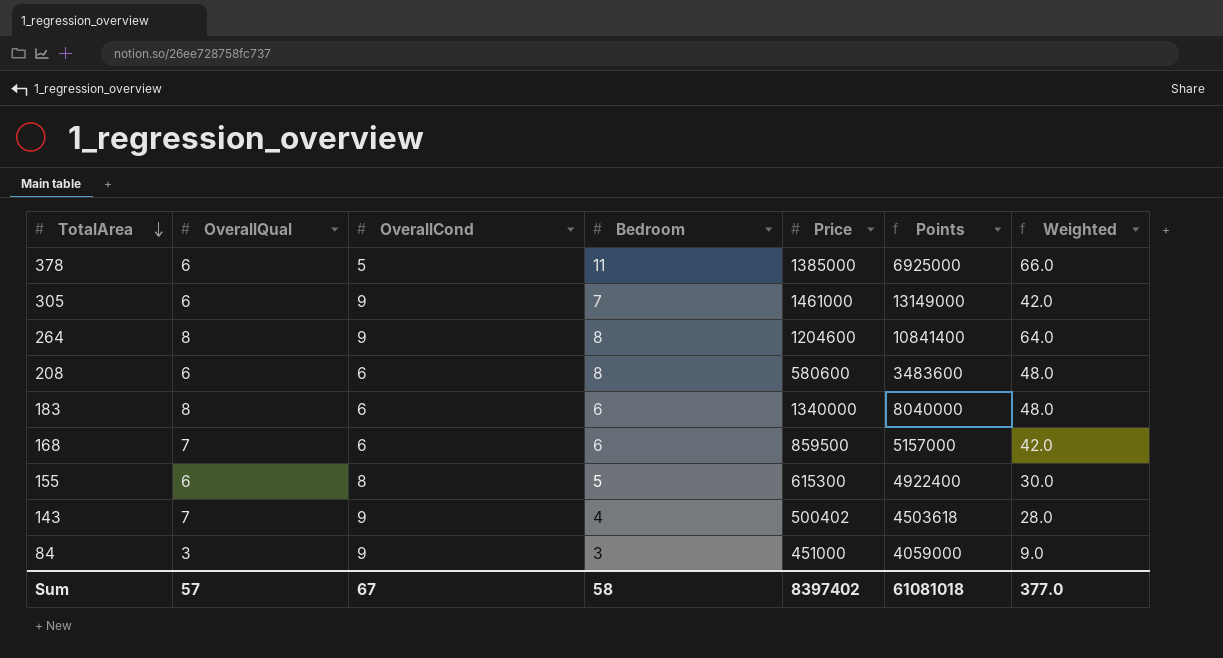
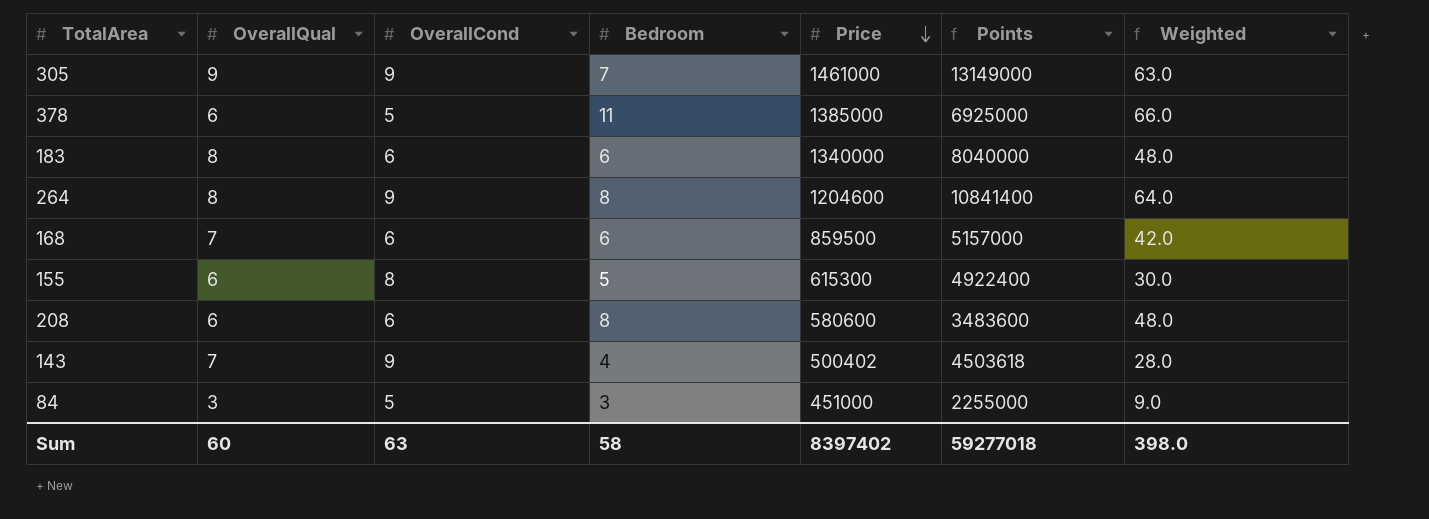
row order: TotalArea descending -> Price descending
305 | OverallQual: 6 -> 9
305 | Weighted: 42.0 -> 63.0
84 | OverallCond: 9 -> 5
84 | Points: 4059000 -> 2255000
Sum | OverallQual: 57 -> 60
Sum | OverallCond: 67 -> 63
Sum | Points: 61081018 -> 59277018
Sum | Weighted: 377.0 -> 398.0

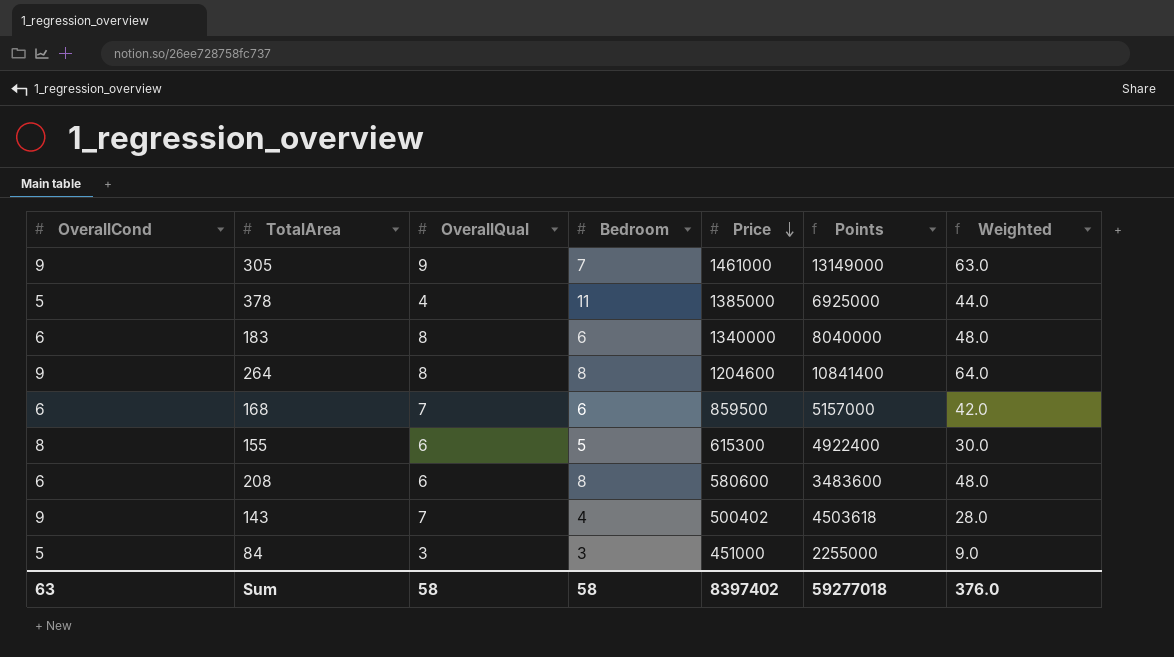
column OverallCond | position: 3 -> 1
378 | OverallQual: 6 -> 4
378 | Weighted: 66.0 -> 44.0
Sum | OverallQual: 60 -> 58
Sum | Weighted: 398.0 -> 376.0

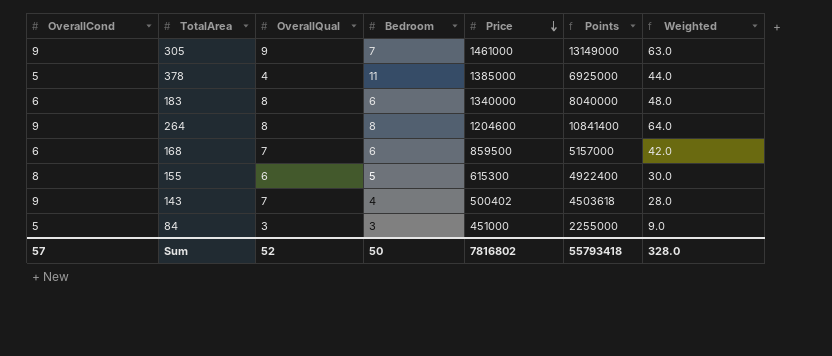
row 208: 6 | 6 | 8 | 580600 | 3483600 | 48.0 -> none
Sum | OverallCond: 63 -> 57
Sum | OverallQual: 58 -> 52
Sum | Bedroom: 58 -> 50
Sum | Price: 8397402 -> 7816802
Sum | Points: 59277018 -> 55793418
Sum | Weighted: 376.0 -> 328.0

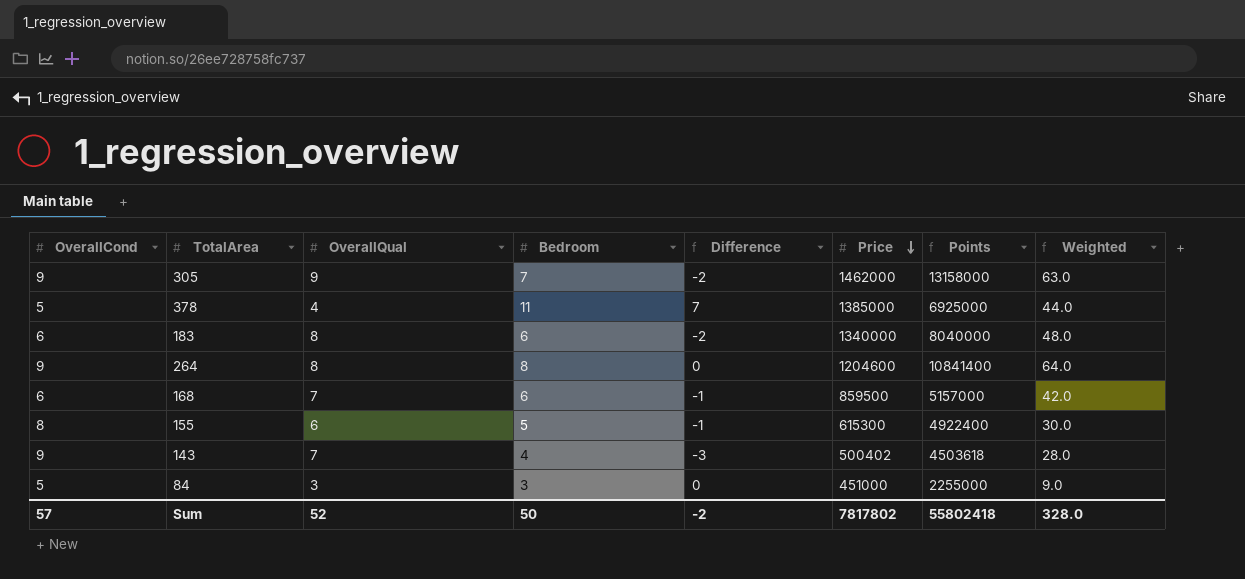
column Difference | formula: none -> [Bedroom] - [OverallQual]
305 | Price: 1461000 -> 1462000
305 | Points: 13149000 -> 13158000
Sum | Price: 7816802 -> 7817802
Sum | Points: 55793418 -> 55802418

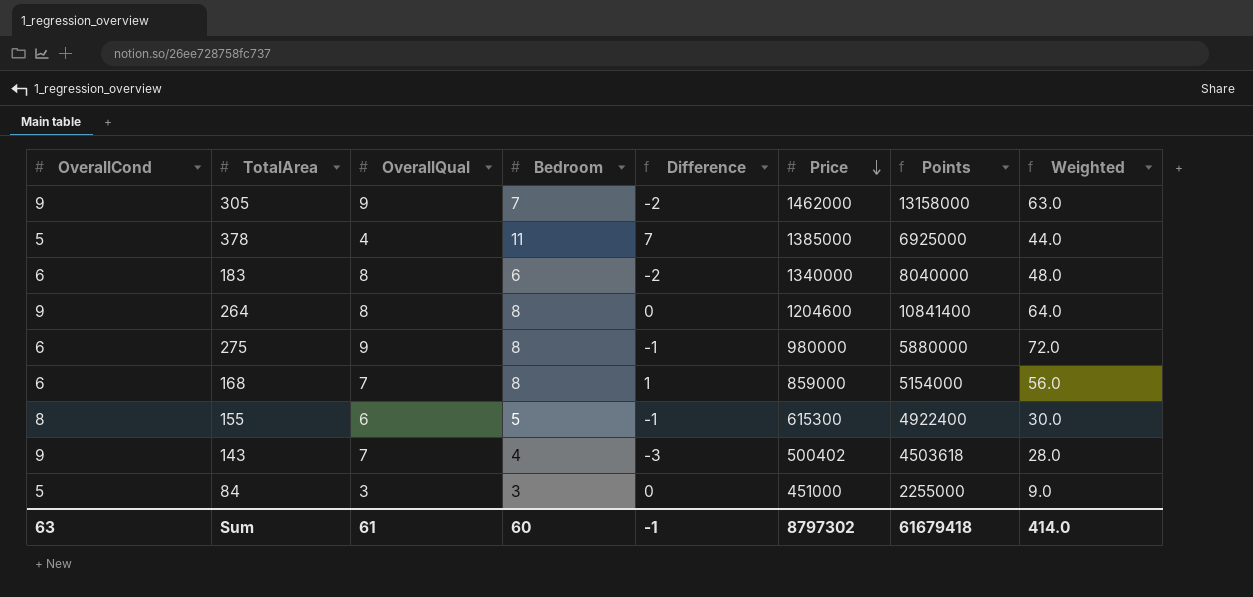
row 275: none -> 6 | 9 | 8 | -1 | 980000 | 5880000 | 72.0
168 | Bedroom: 6 -> 8
168 | Difference: -1 -> 1
168 | Price: 859500 -> 859000
168 | Points: 5157000 -> 5154000
168 | Weighted: 42.0 -> 56.0
Sum | OverallCond: 57 -> 63
Sum | OverallQual: 52 -> 61
Sum | Bedroom: 50 -> 60
Sum | Difference: -2 -> -1
Sum | Price: 7817802 -> 8797302
Sum | Points: 55802418 -> 61679418
Sum | Weighted: 328.0 -> 414.0

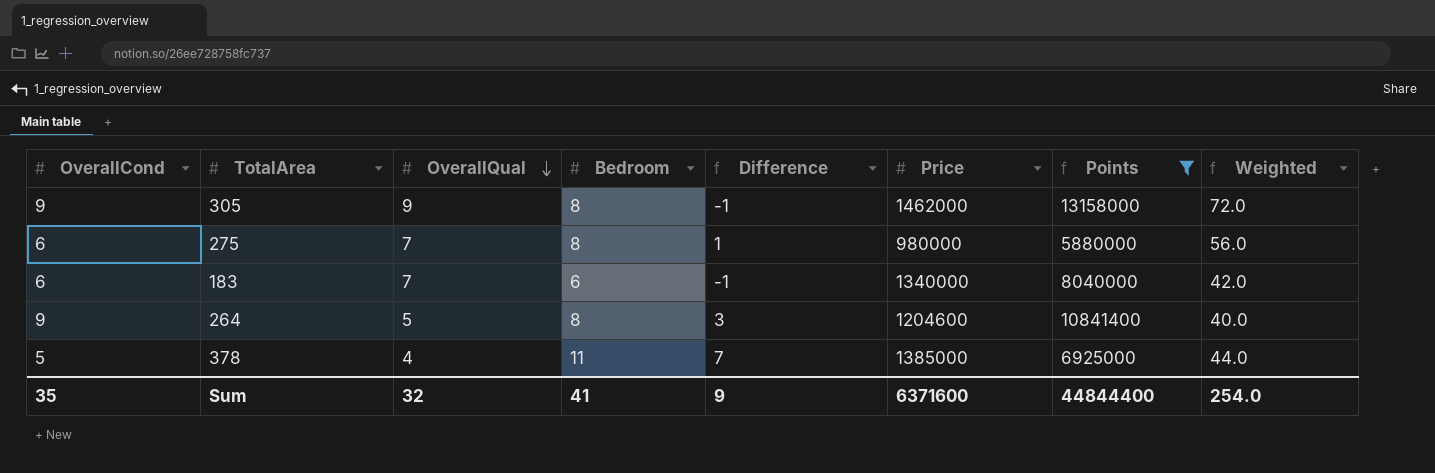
filter: none -> Points >= 5880000
row order: Price descending -> OverallQual descending
305 | Bedroom: 7 -> 8
305 | Difference: -2 -> -1
305 | Weighted: 63.0 -> 72.0
275 | OverallQual: 9 -> 7
275 | Difference: -1 -> 1
275 | Weighted: 72.0 -> 56.0
183 | OverallQual: 8 -> 7
183 | Difference: -2 -> -1
183 | Weighted: 48.0 -> 42.0
264 | OverallQual: 8 -> 5
264 | Difference: 0 -> 3
264 | Weighted: 64.0 -> 40.0
Sum | OverallCond: 63 -> 35
Sum | OverallQual: 61 -> 32
Sum | Bedroom: 60 -> 41
Sum | Difference: -1 -> 9
Sum | Price: 8797302 -> 6371600
Sum | Points: 61679418 -> 44844400
Sum | Weighted: 414.0 -> 254.0

